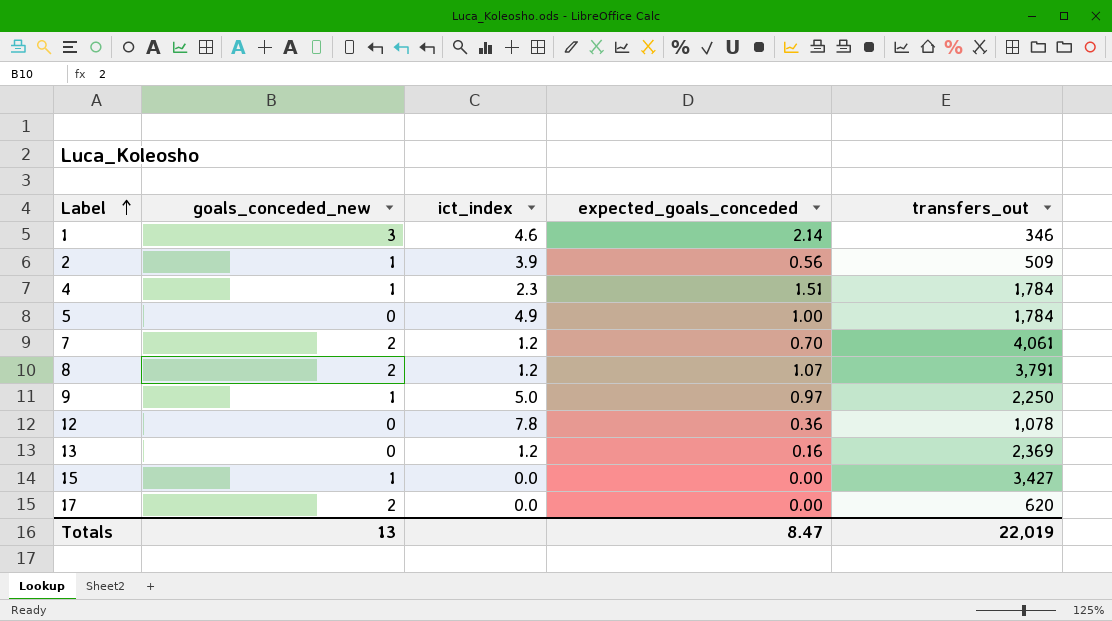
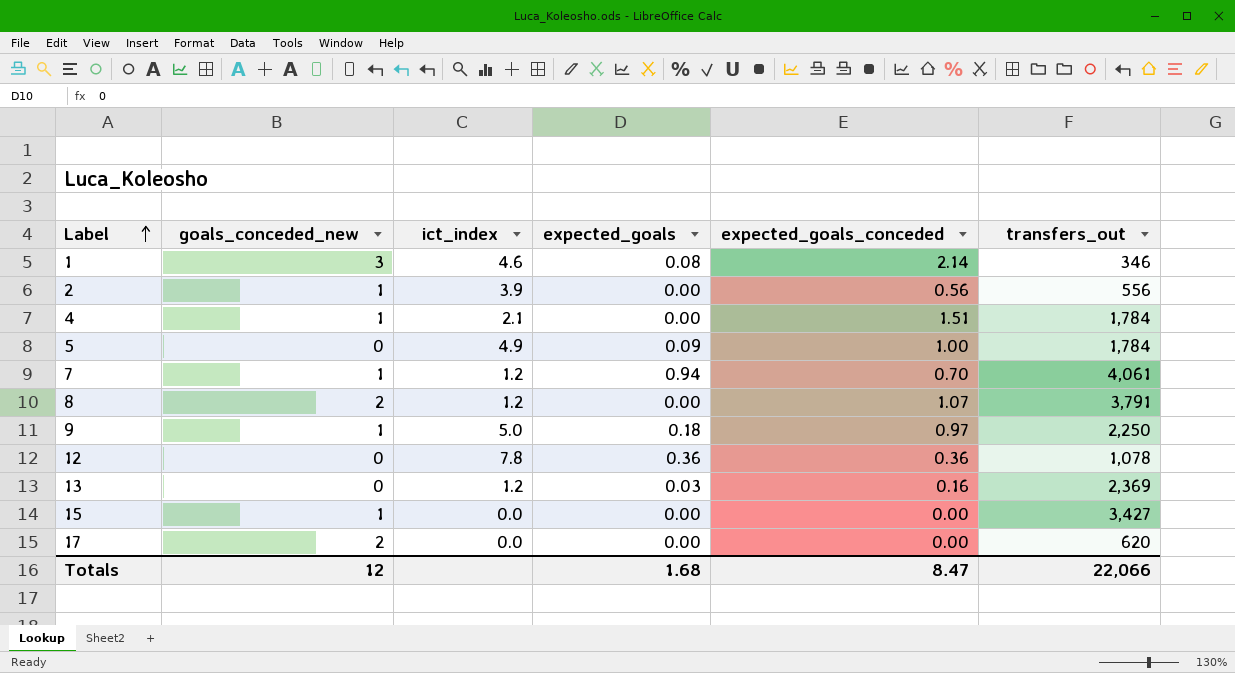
column expected_goals | position: none -> 4
2 | transfers_out: 509 -> 556
4 | ict_index: 2.3 -> 2.1
7 | goals_conceded_new: 2 -> 1
Totals | goals_conceded_new: 13 -> 12
Totals | transfers_out: 22,019 -> 22,066

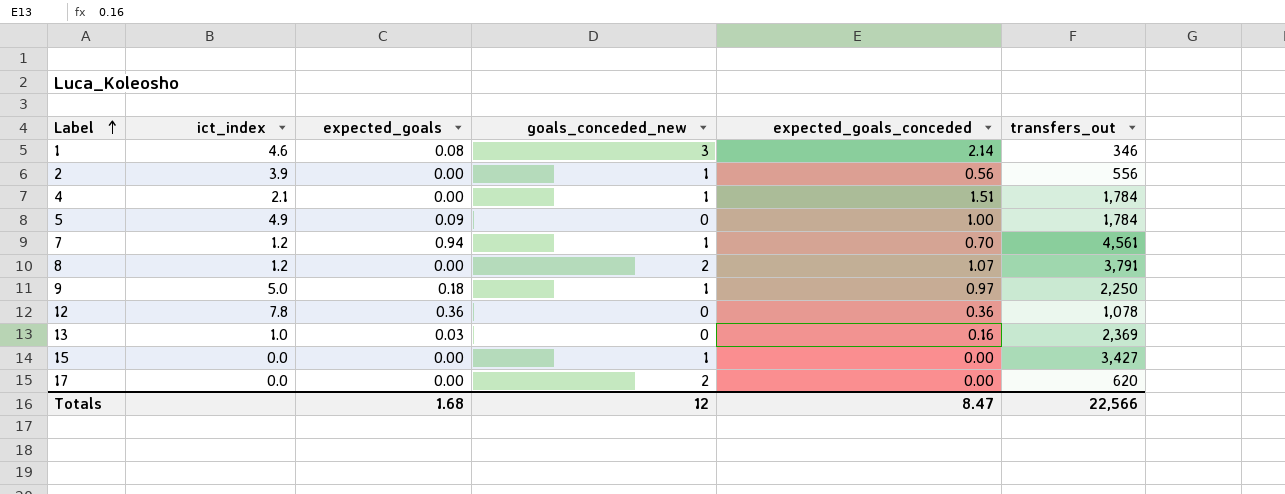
column goals_conceded_new | position: 2 -> 4
7 | transfers_out: 4,061 -> 4,561
13 | ict_index: 1.2 -> 1.0
Totals | transfers_out: 22,066 -> 22,566

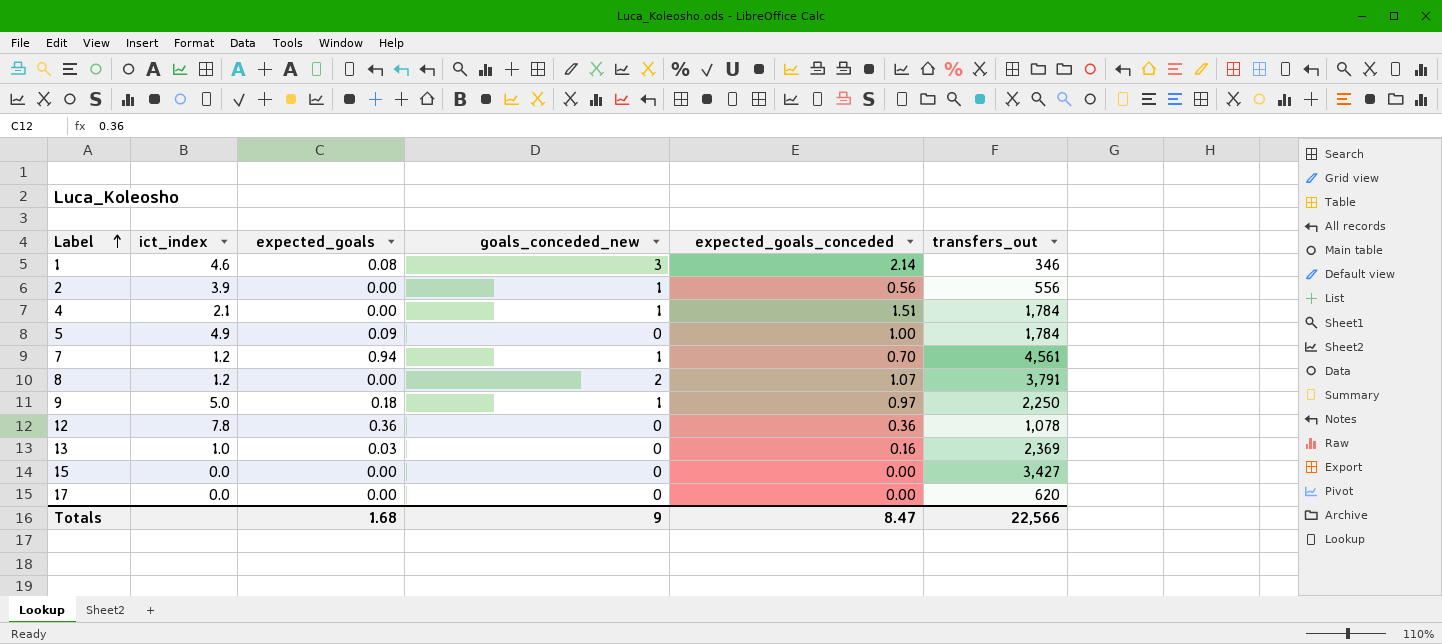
15 | goals_conceded_new: 1 -> 0
17 | goals_conceded_new: 2 -> 0
Totals | goals_conceded_new: 12 -> 9

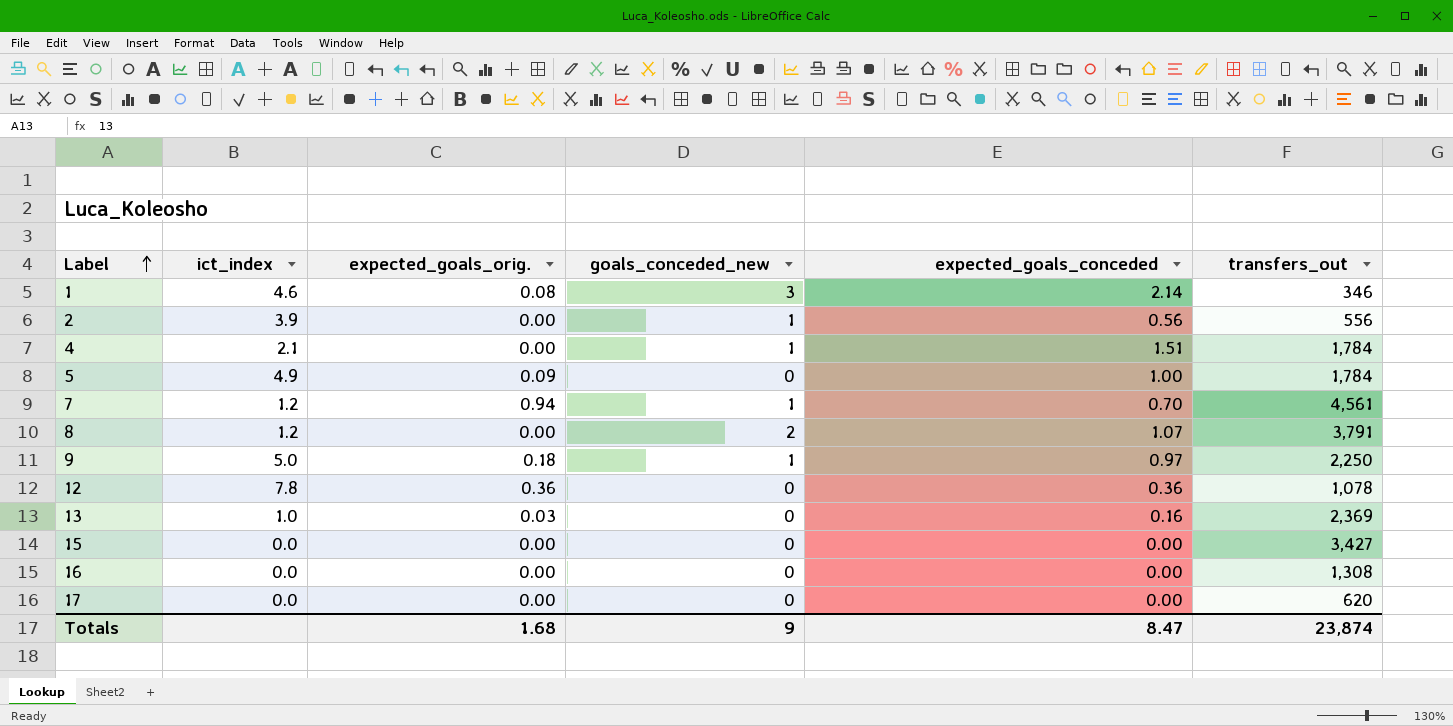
column name: expected_goals -> expected_goals_orig.
row 16: none -> 0.0 | 0.00 | 0 | 0.00 | 1,308
Totals | transfers_out: 22,566 -> 23,874

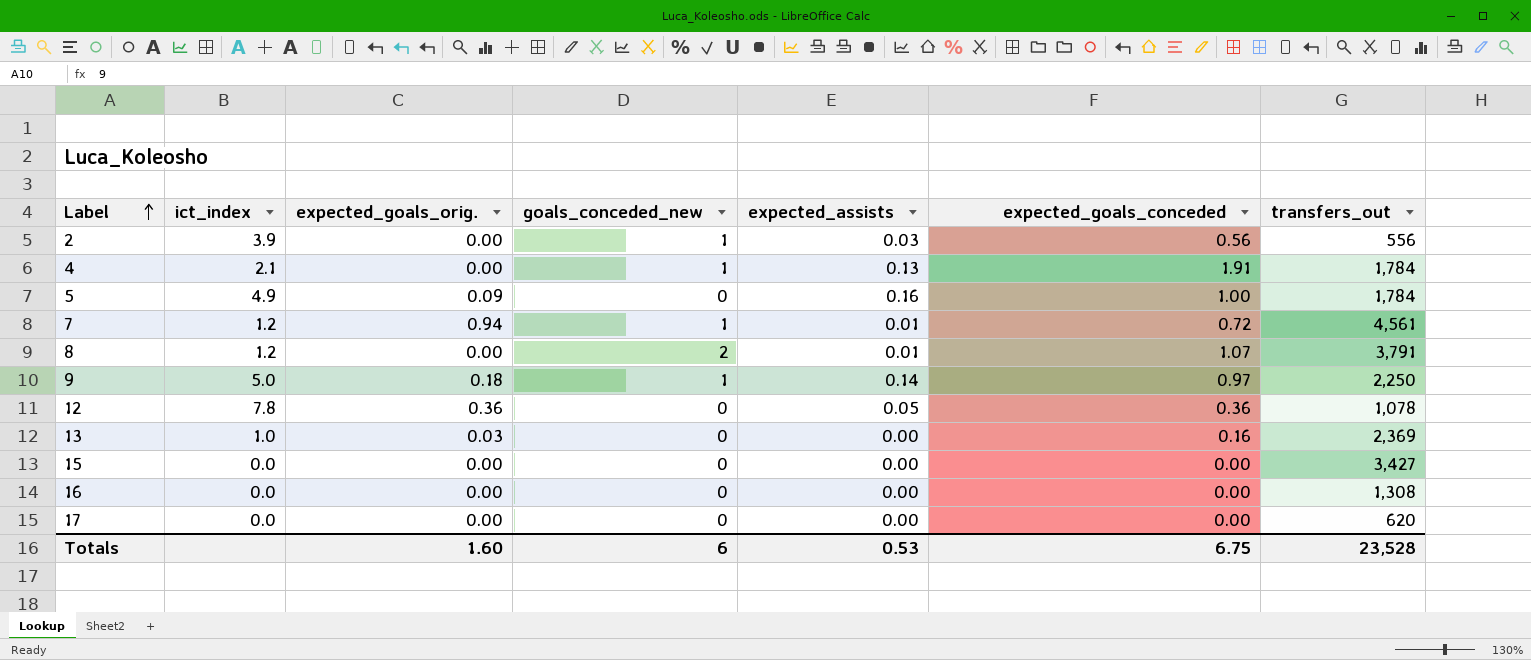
column expected_assists | position: none -> 5
row 1: 4.6 | 0.08 | 3 | 2.14 | 346 -> none
4 | expected_goals_conceded: 1.51 -> 1.91
7 | expected_goals_conceded: 0.70 -> 0.72
Totals | expected_goals_orig.: 1.68 -> 1.60
Totals | goals_conceded_new: 9 -> 6
Totals | expected_goals_conceded: 8.47 -> 6.75
Totals | transfers_out: 23,874 -> 23,528

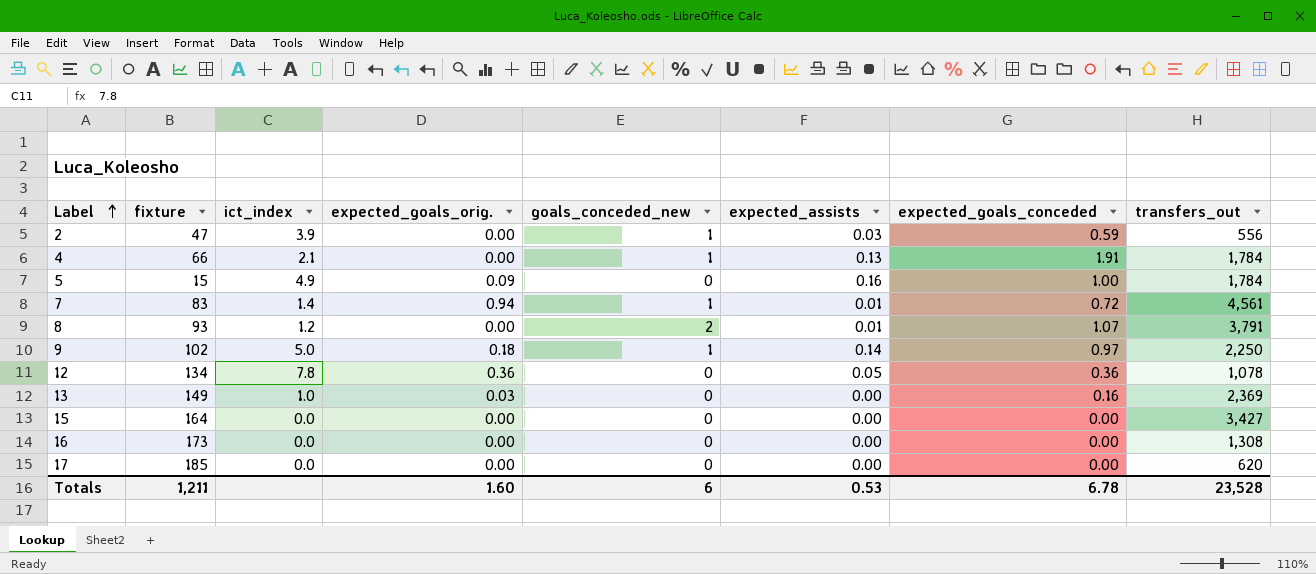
column fixture | position: none -> 2
2 | expected_goals_conceded: 0.56 -> 0.59
7 | ict_index: 1.2 -> 1.4
Totals | expected_goals_conceded: 6.75 -> 6.78

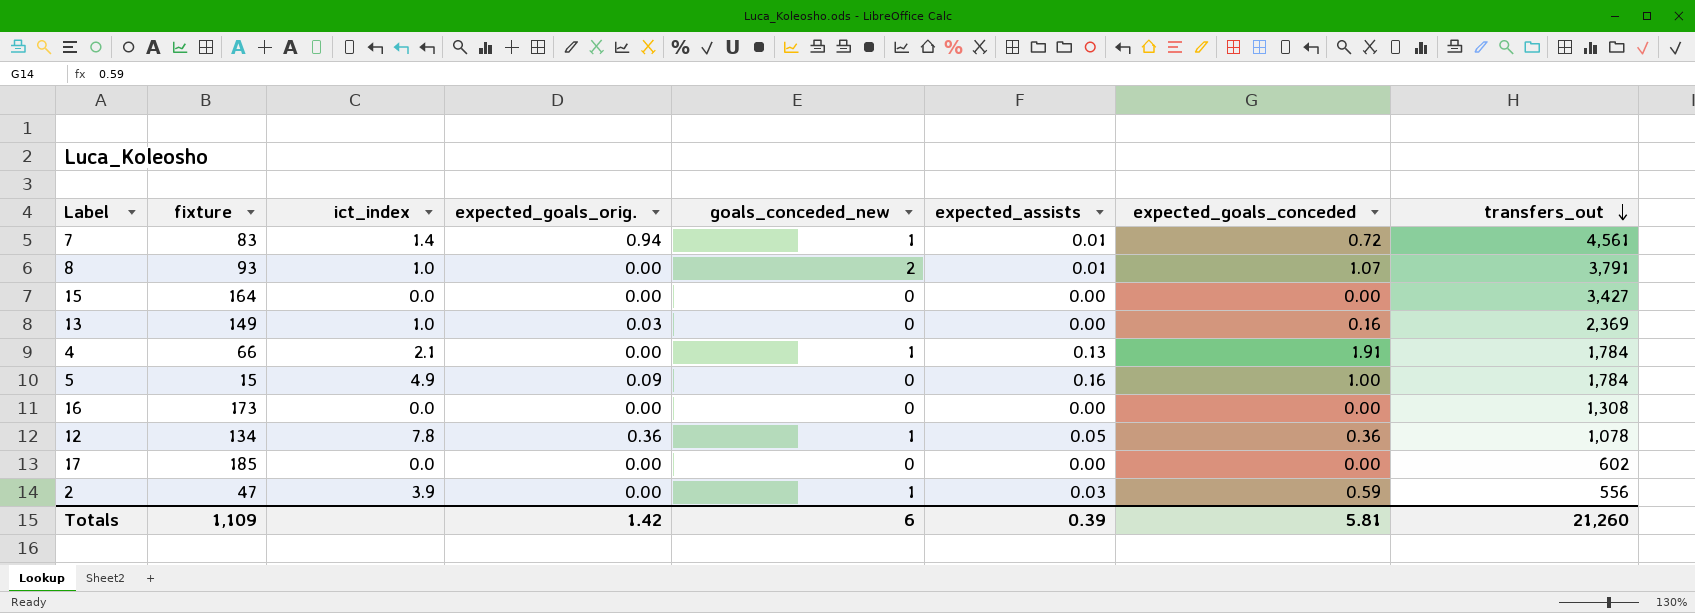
row order: Label ascending -> transfers_out descending
row 9: 102 | 5.0 | 0.18 | 1 | 0.14 | 0.97 | 2,250 -> none
8 | ict_index: 1.2 -> 1.0
12 | goals_conceded_new: 0 -> 1
17 | transfers_out: 620 -> 602
Totals | fixture: 1,211 -> 1,109
Totals | expected_goals_orig.: 1.60 -> 1.42
Totals | expected_assists: 0.53 -> 0.39
Totals | expected_goals_conceded: 6.78 -> 5.81
Totals | transfers_out: 23,528 -> 21,260

